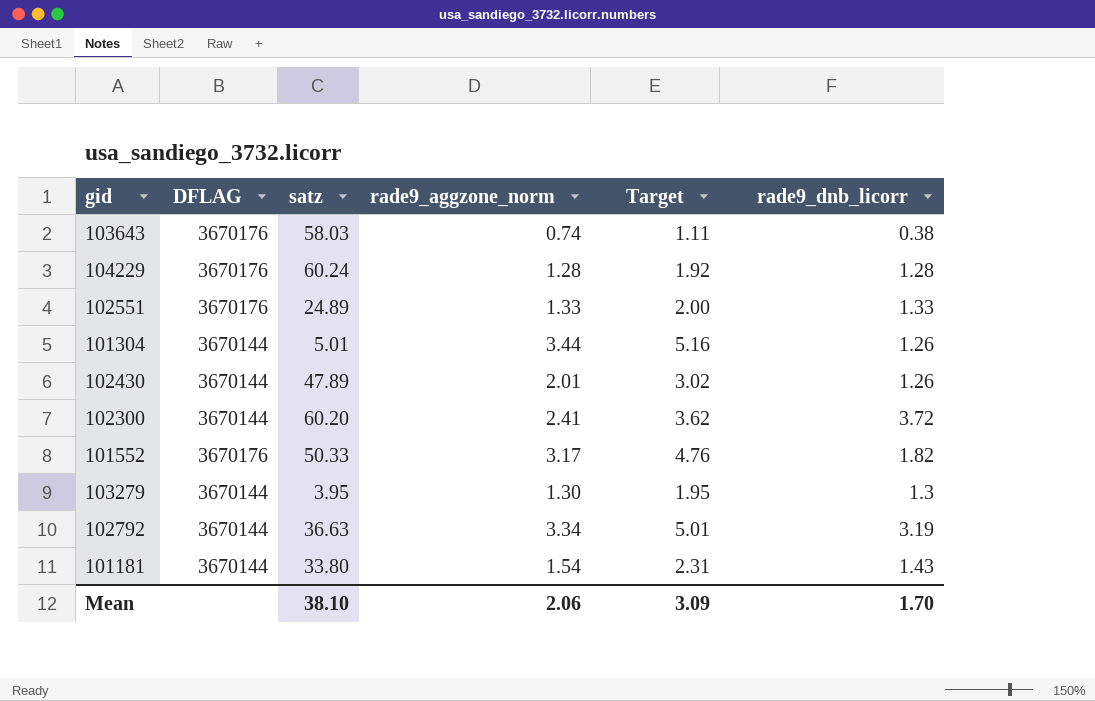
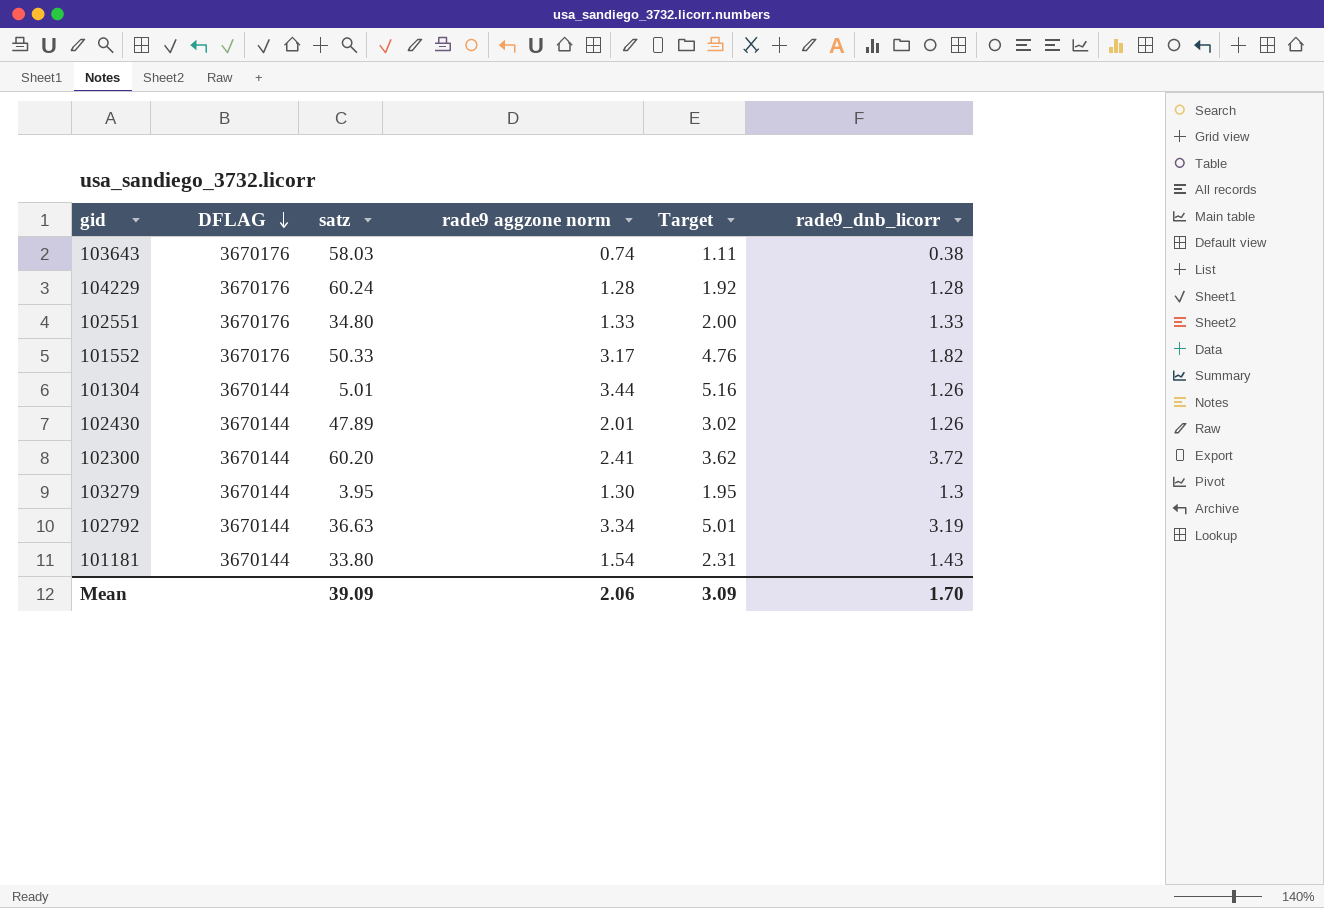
row order: none -> DFLAG descending
column name: rade9_aggzone_norm -> rade9 aggzone norm
102551 | satz: 24.89 -> 34.80
Mean | satz: 38.10 -> 39.09

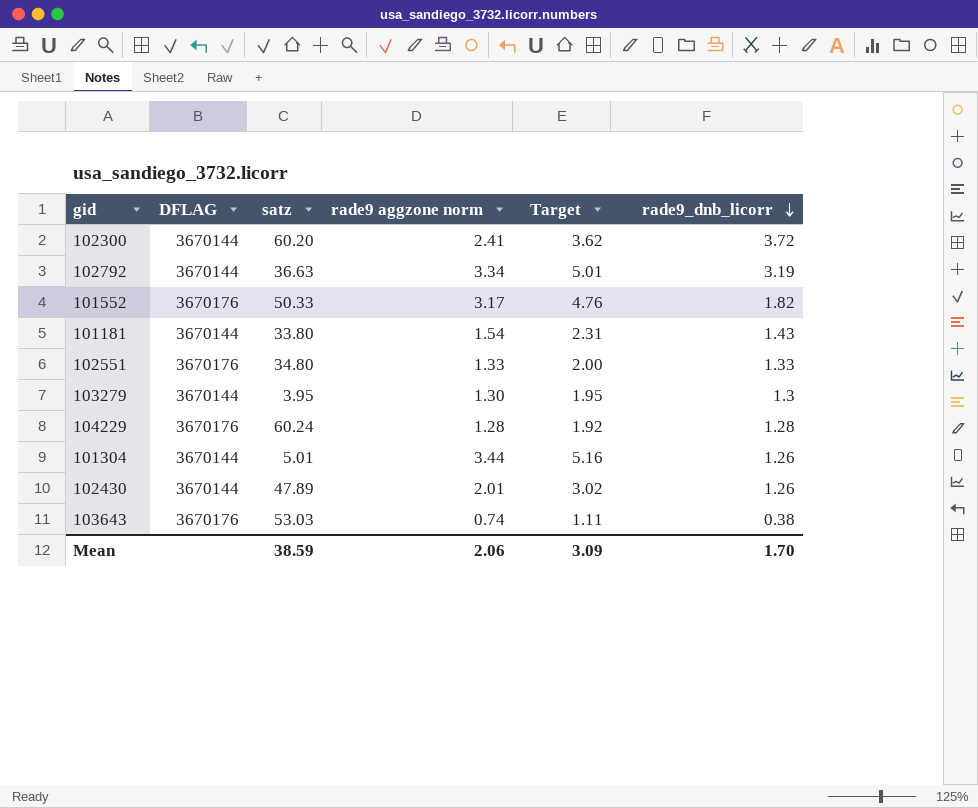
row order: DFLAG descending -> rade9_dnb_licorr descending
103643 | satz: 58.03 -> 53.03
Mean | satz: 39.09 -> 38.59

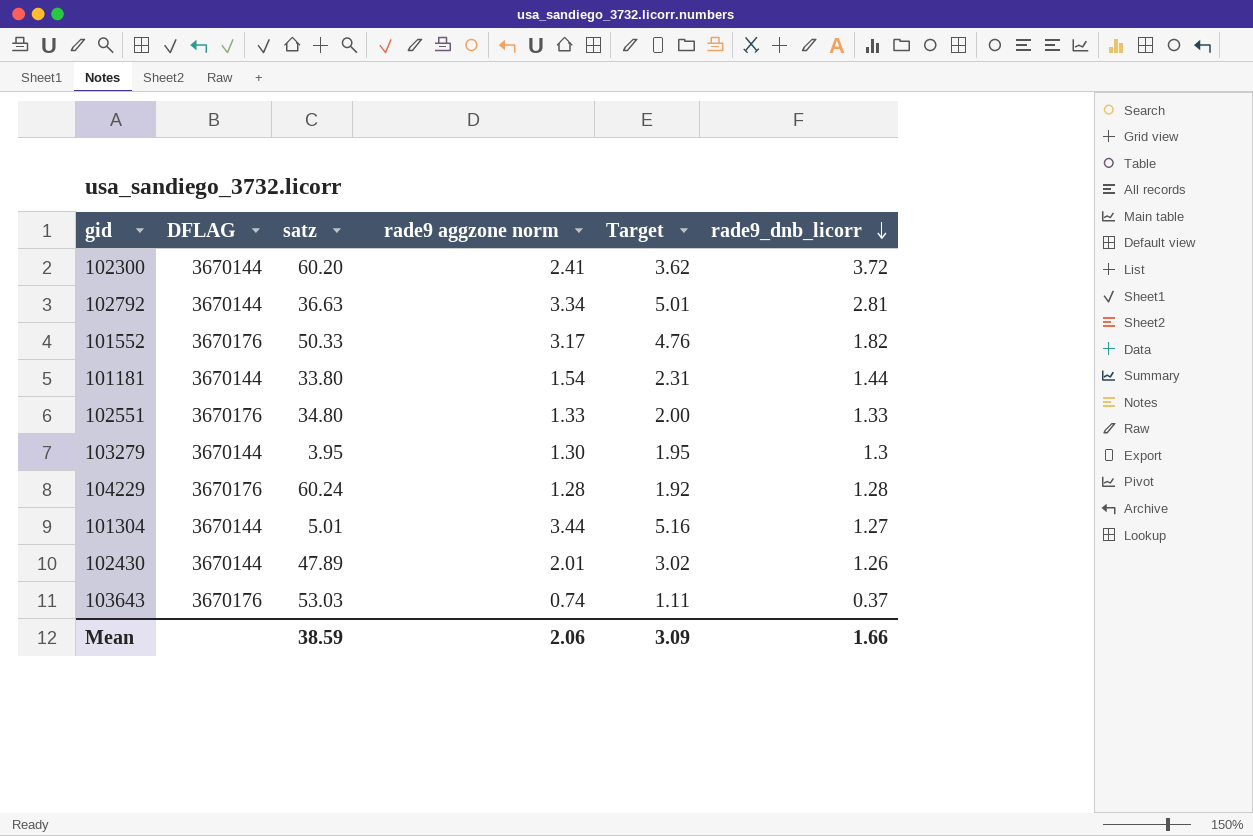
102792 | rade9_dnb_licorr: 3.19 -> 2.81
101181 | rade9_dnb_licorr: 1.43 -> 1.44
101304 | rade9_dnb_licorr: 1.26 -> 1.27
103643 | rade9_dnb_licorr: 0.38 -> 0.37
Mean | rade9_dnb_licorr: 1.70 -> 1.66

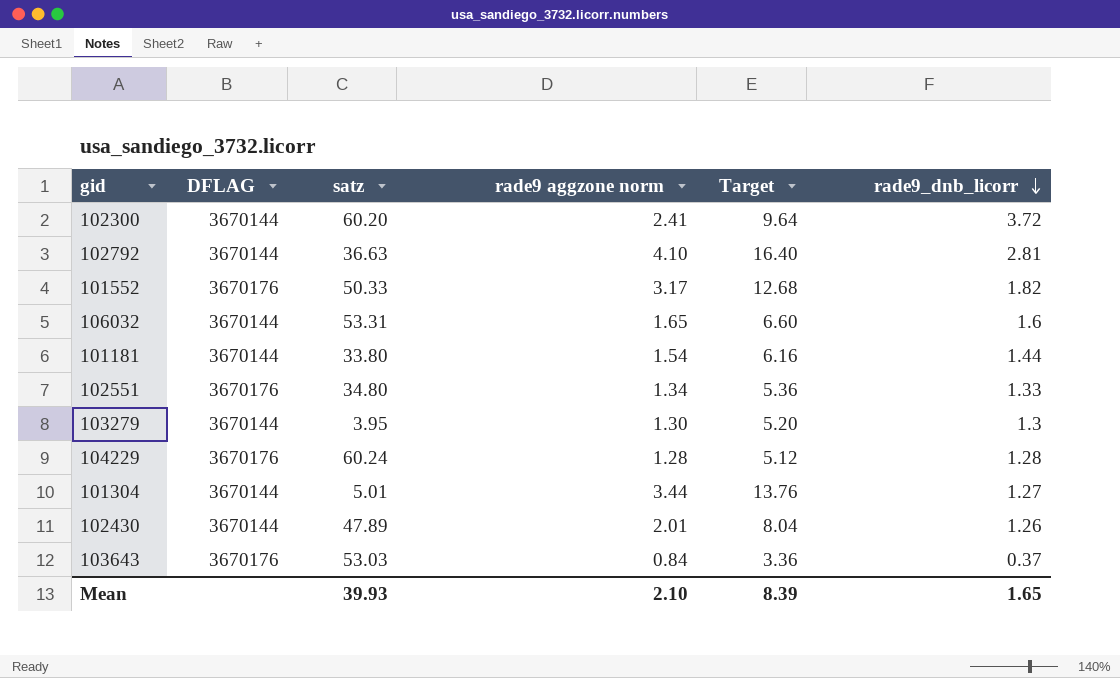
column Target | formula: [rade9 aggzone norm] * 1.5 -> [rade9 aggzone norm] * 4
102792 | rade9 aggzone norm: 3.34 -> 4.10
row 106032: none -> 3670144 | 53.31 | 1.65 | 6.60 | 1.6
102551 | rade9 aggzone norm: 1.33 -> 1.34
103643 | rade9 aggzone norm: 0.74 -> 0.84
Mean | satz: 38.59 -> 39.93
Mean | rade9 aggzone norm: 2.06 -> 2.10
Mean | Target: 3.09 -> 8.39
Mean | rade9_dnb_licorr: 1.66 -> 1.65

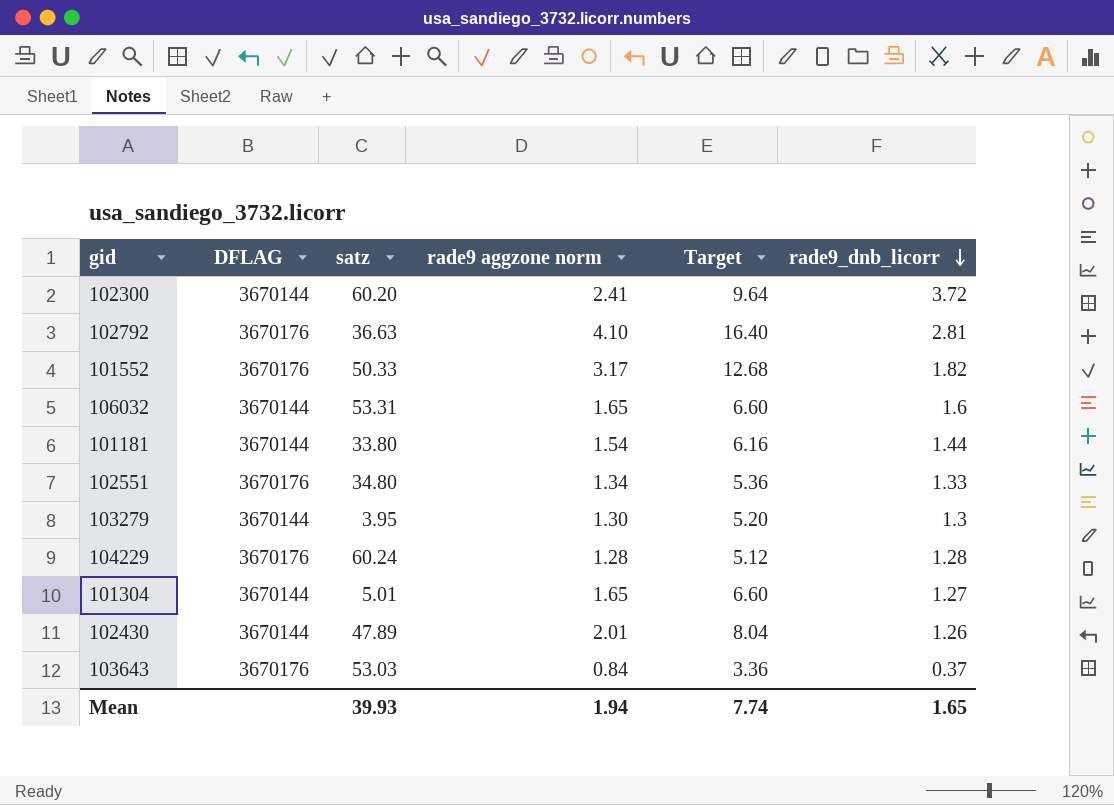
102792 | DFLAG: 3670144 -> 3670176
101304 | rade9 aggzone norm: 3.44 -> 1.65
101304 | Target: 13.76 -> 6.60
Mean | rade9 aggzone norm: 2.10 -> 1.94
Mean | Target: 8.39 -> 7.74

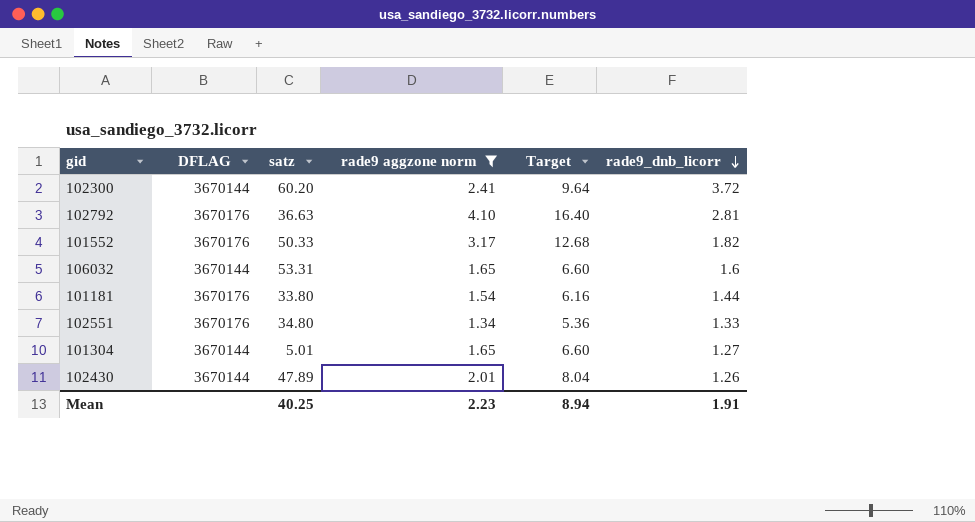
filter: none -> rade9 aggzone norm >= 1.34
101181 | DFLAG: 3670144 -> 3670176
Mean | satz: 39.93 -> 40.25
Mean | rade9 aggzone norm: 1.94 -> 2.23
Mean | Target: 7.74 -> 8.94
Mean | rade9_dnb_licorr: 1.65 -> 1.91

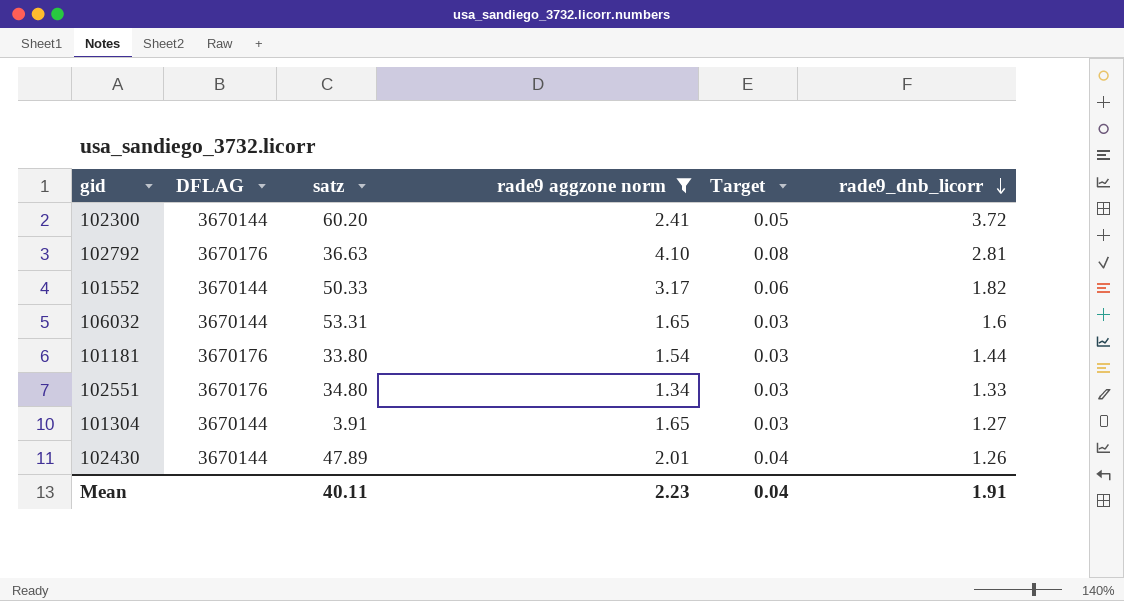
column Target | formula: [rade9 aggzone norm] * 4 -> [rade9 aggzone norm] * 0.02
101552 | DFLAG: 3670176 -> 3670144
101304 | satz: 5.01 -> 3.91
Mean | satz: 40.25 -> 40.11
Mean | Target: 8.94 -> 0.04

